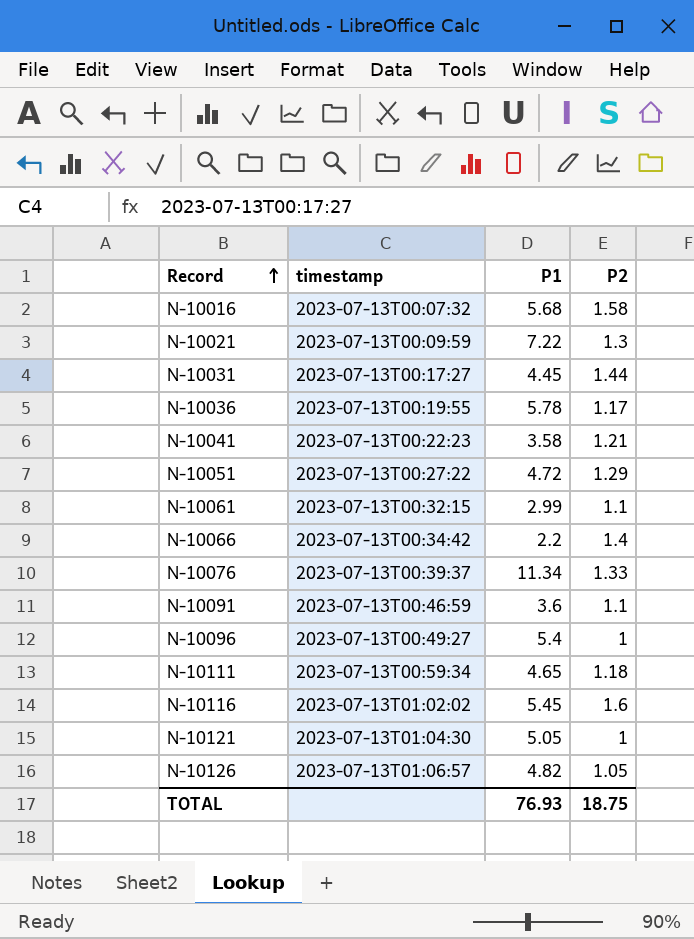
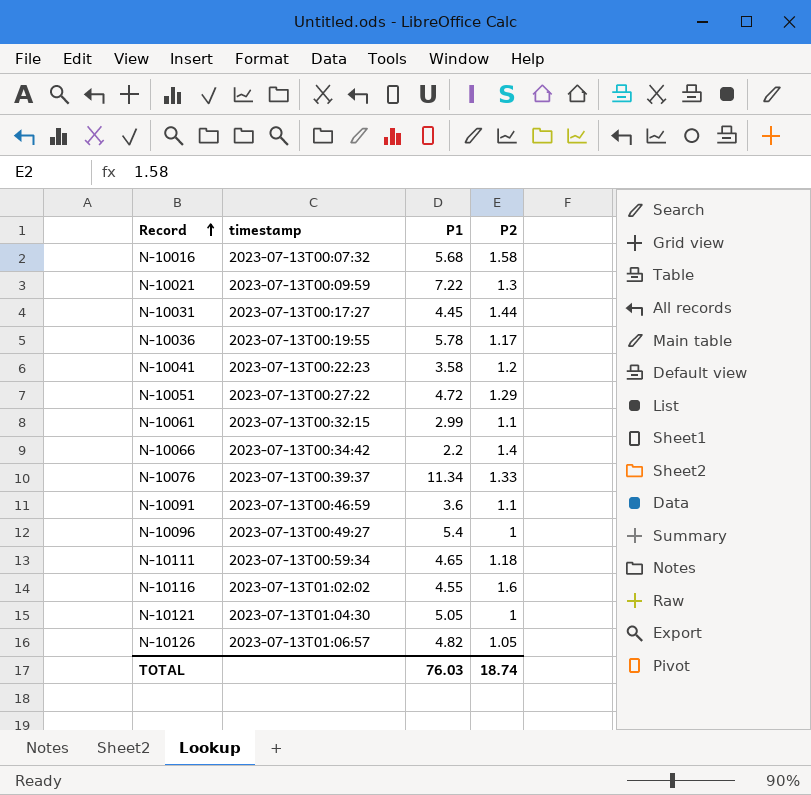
N-10041 | P2: 1.21 -> 1.2
N-10116 | P1: 5.45 -> 4.55
TOTAL | P1: 76.93 -> 76.03
TOTAL | P2: 18.75 -> 18.74

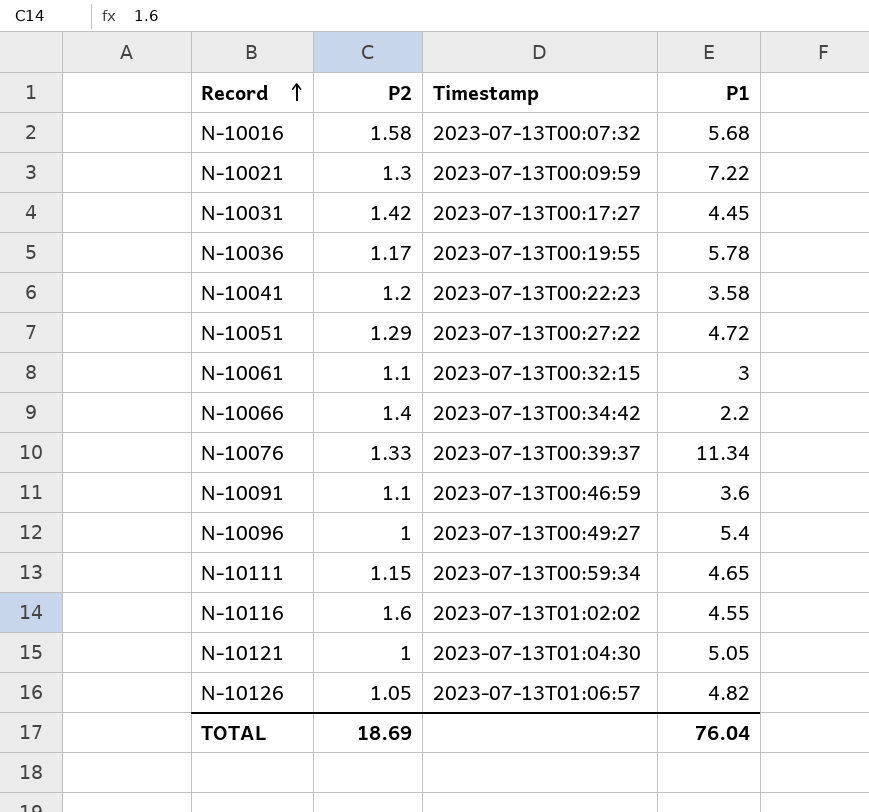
column P2 | position: 4 -> 2
column name: timestamp -> Timestamp
N-10031 | P2: 1.44 -> 1.42
N-10061 | P1: 2.99 -> 3
N-10111 | P2: 1.18 -> 1.15
TOTAL | P2: 18.74 -> 18.69
TOTAL | P1: 76.03 -> 76.04

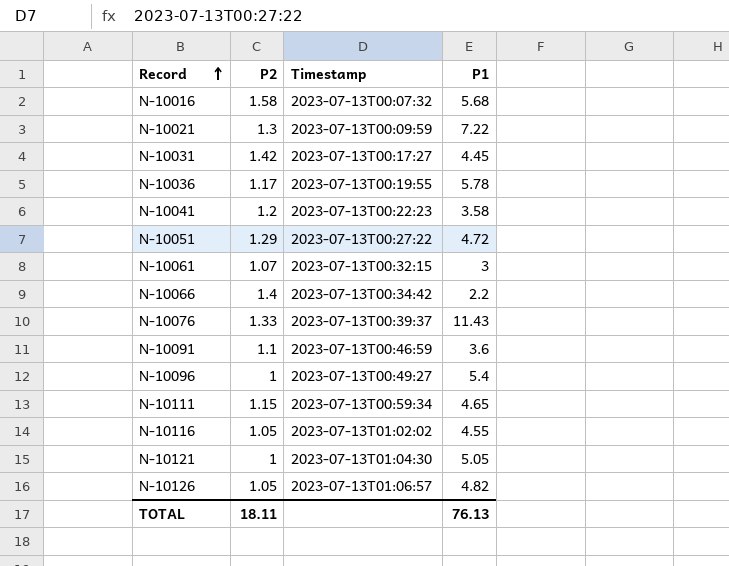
N-10061 | P2: 1.1 -> 1.07
N-10076 | P1: 11.34 -> 11.43
N-10116 | P2: 1.6 -> 1.05
TOTAL | P2: 18.69 -> 18.11
TOTAL | P1: 76.04 -> 76.13

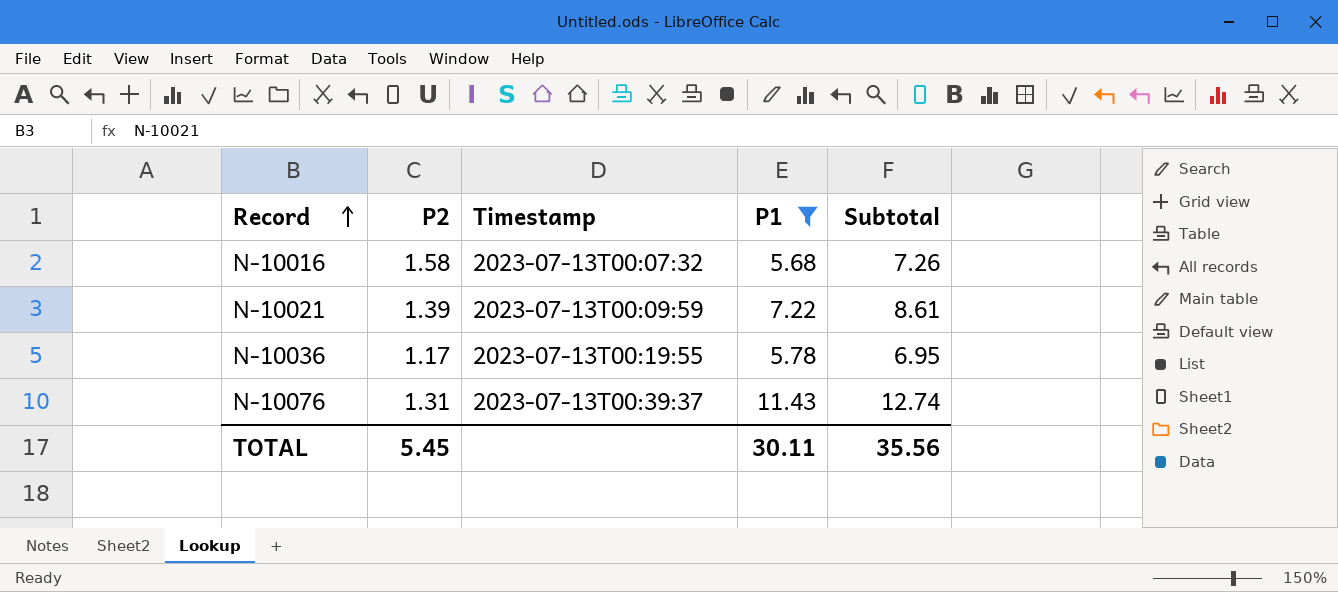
filter: none -> P1 >= 5.68
column Subtotal | formula: none -> [P2] + [P1]
N-10021 | P2: 1.3 -> 1.39
N-10076 | P2: 1.33 -> 1.31
TOTAL | P2: 18.11 -> 5.45
TOTAL | P1: 76.13 -> 30.11

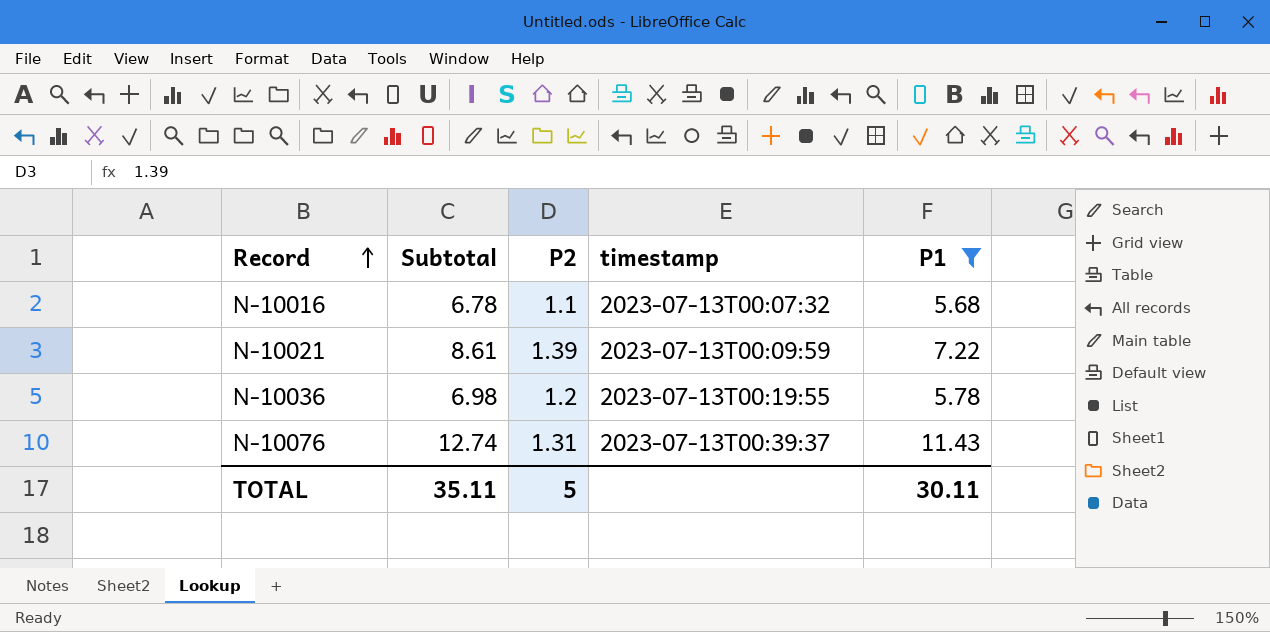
column Subtotal | position: 5 -> 2
column name: Timestamp -> timestamp
N-10016 | Subtotal: 7.26 -> 6.78
N-10016 | P2: 1.58 -> 1.1
N-10036 | Subtotal: 6.95 -> 6.98
N-10036 | P2: 1.17 -> 1.2
TOTAL | Subtotal: 35.56 -> 35.11
TOTAL | P2: 5.45 -> 5

